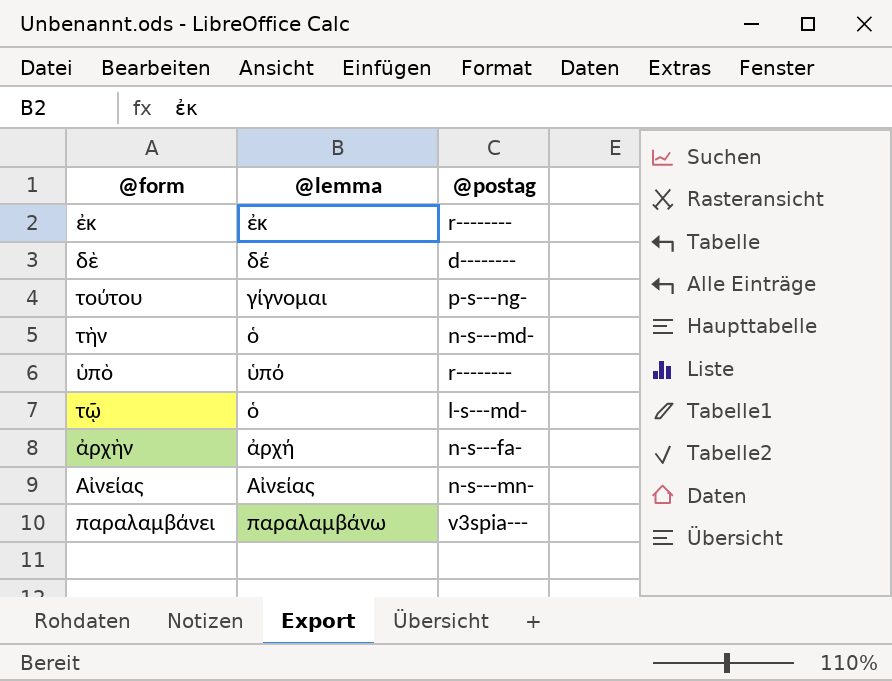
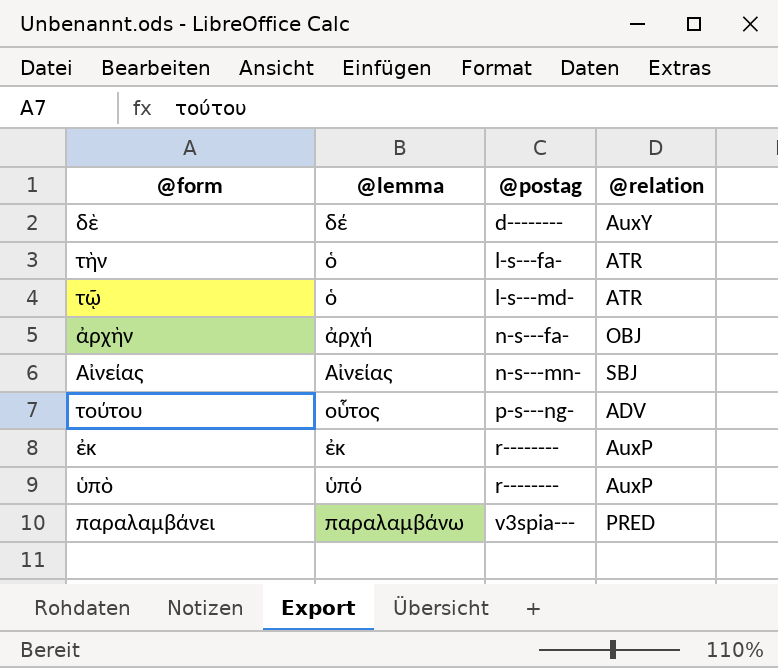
row order: none -> @postag ascending
column @relation | position: none -> 4
τὴν | @postag: n-s---md- -> l-s---fa-
τούτου | @lemma: γίγνομαι -> οὗτος

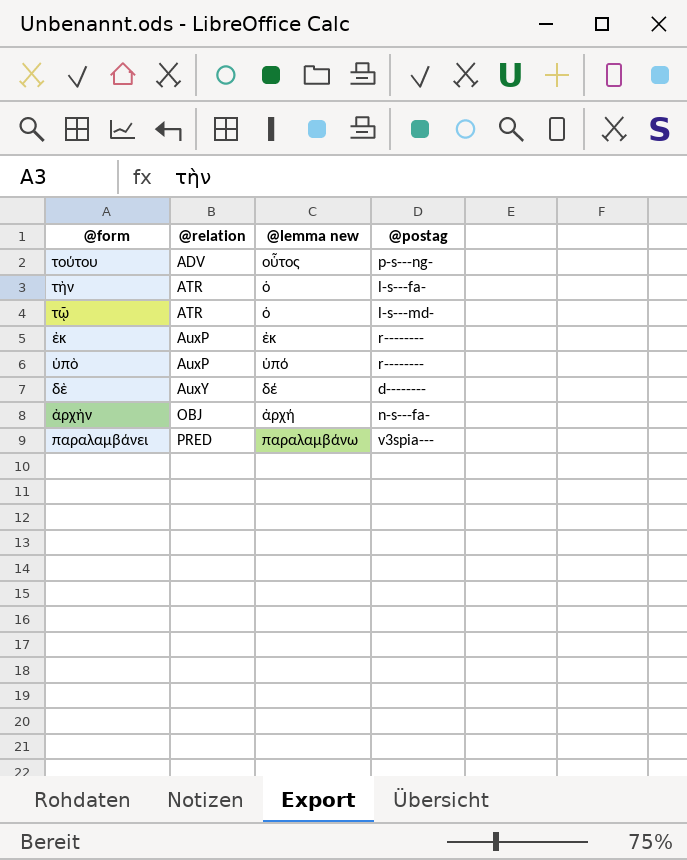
row order: @postag ascending -> @relation ascending
column @relation | position: 4 -> 2
column name: @lemma -> @lemma new
row Αἰνείας: Αἰνείας | n-s---mn- | SBJ -> none

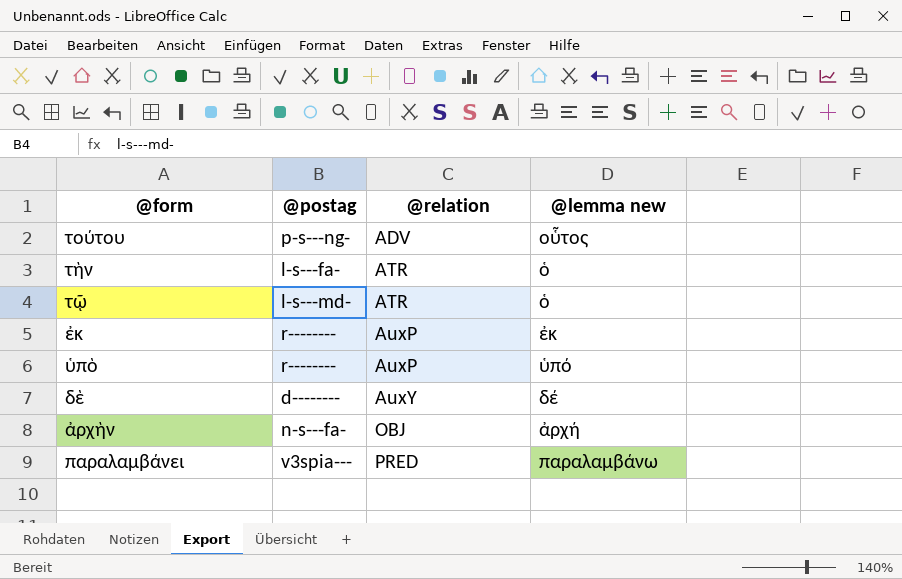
column @postag | position: 4 -> 2

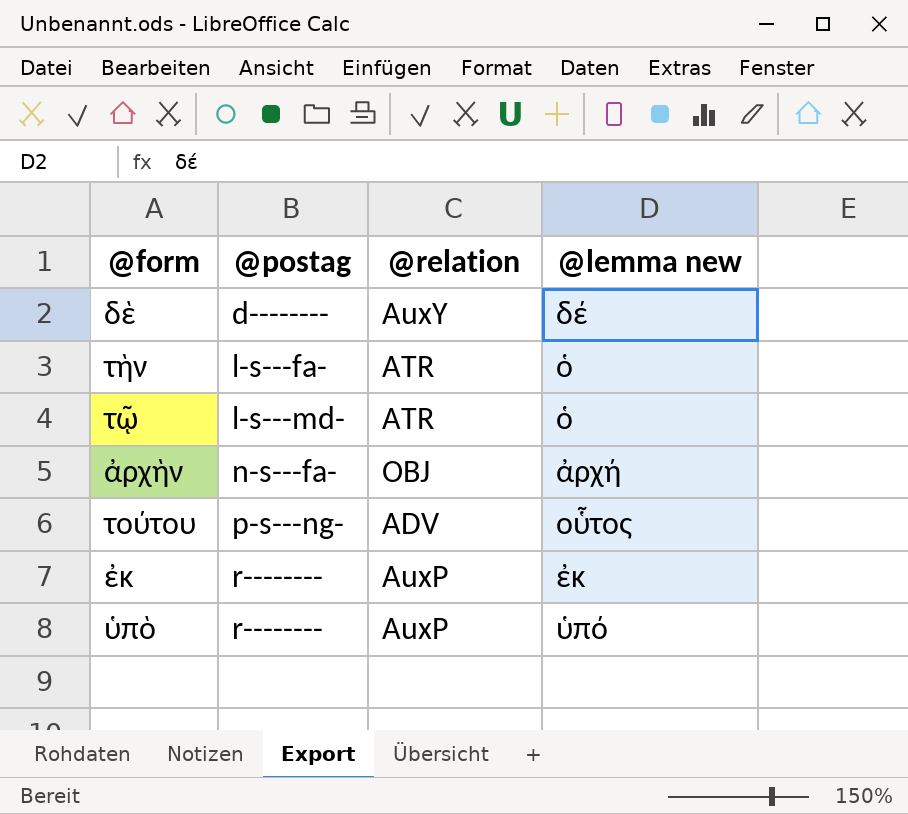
row order: @relation ascending -> @postag ascending
row παραλαμβάνει: v3spia--- | PRED | παραλαμβάνω -> none

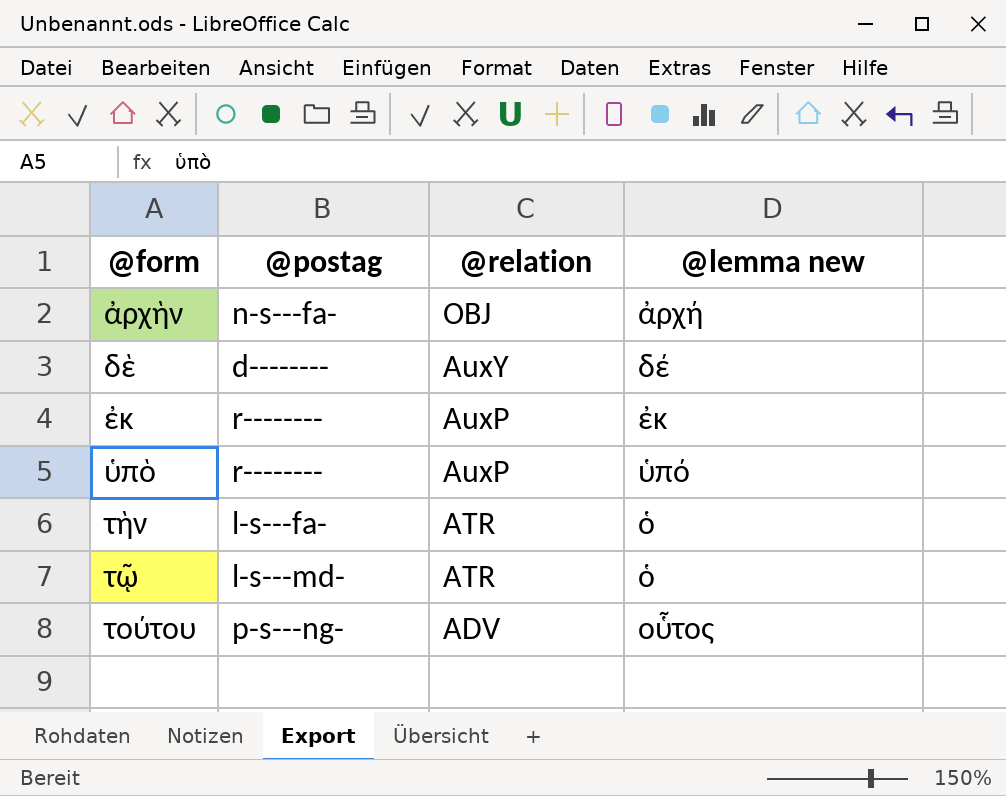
row order: @postag ascending -> @relation descending

